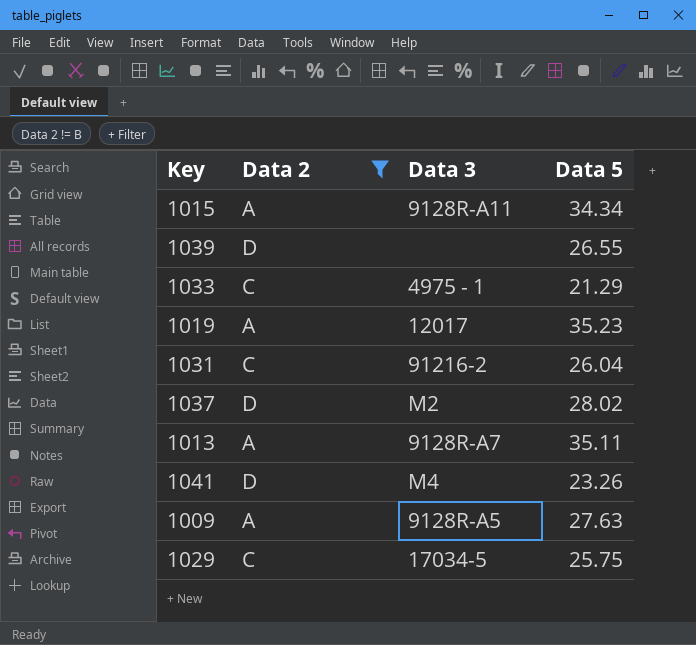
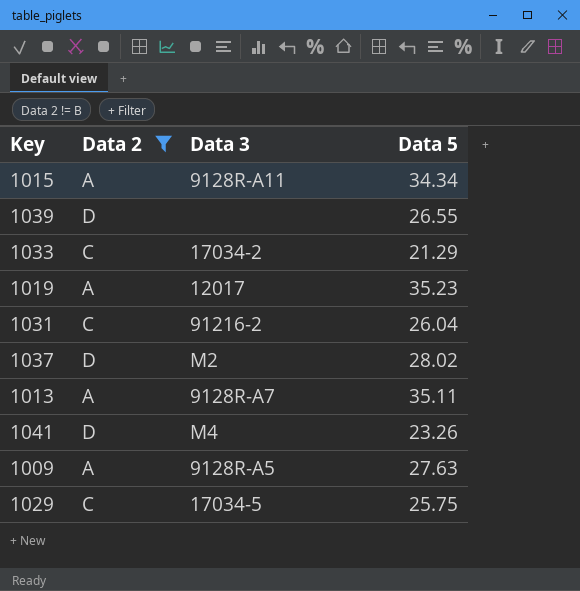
1033 | Data 3: 4975 - 1 -> 17034-2

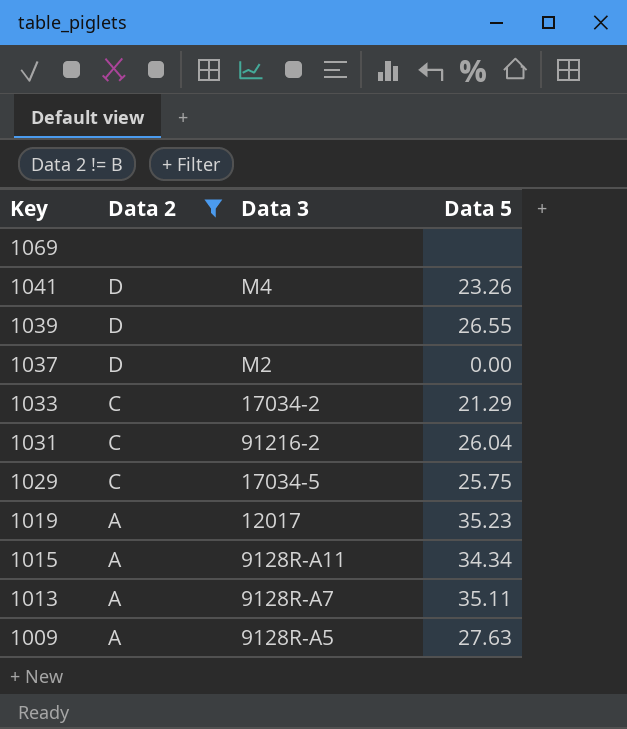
row order: none -> Key descending
row 1069: none -> none | none | none
1037 | Data 5: 28.02 -> 0.00

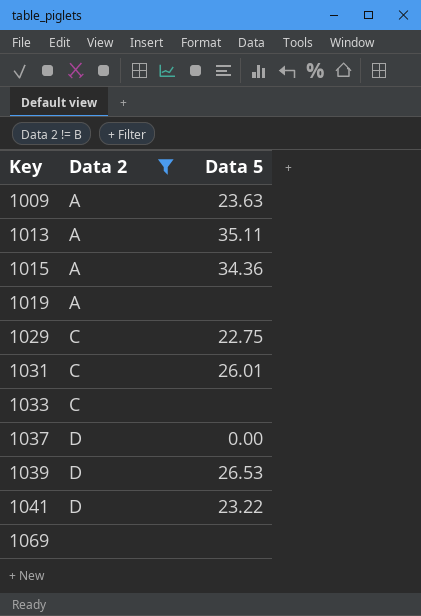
row order: Key descending -> Key ascending
column Data 3 | position: 3 -> none
1009 | Data 5: 27.63 -> 23.63
1015 | Data 5: 34.34 -> 34.36
1019 | Data 5: 35.23 -> none
1029 | Data 5: 25.75 -> 22.75
1031 | Data 5: 26.04 -> 26.01
1033 | Data 5: 21.29 -> none
1039 | Data 5: 26.55 -> 26.53
1041 | Data 5: 23.26 -> 23.22

